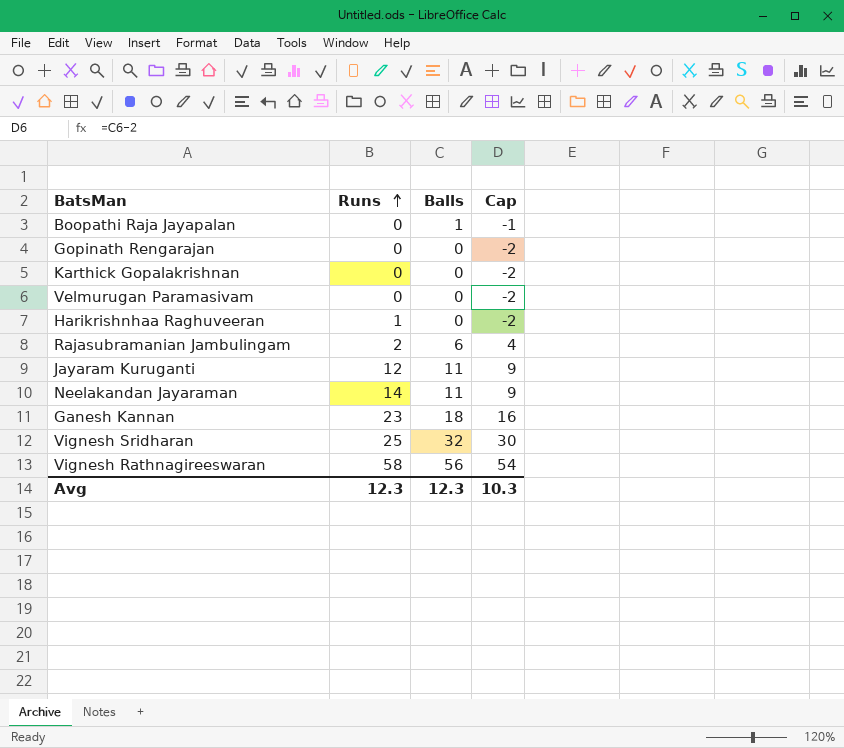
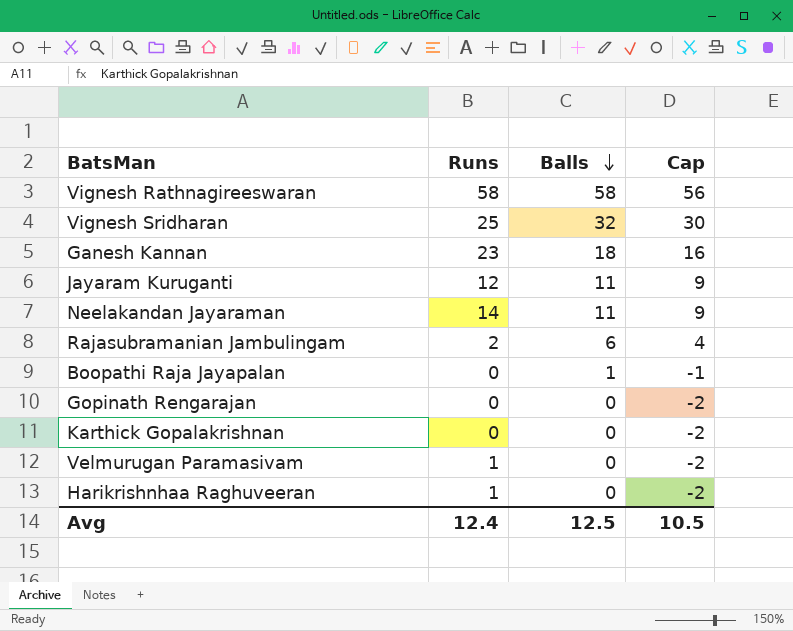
row order: Runs ascending -> Balls descending
Vignesh Rathnagireeswaran | Balls: 56 -> 58
Vignesh Rathnagireeswaran | Cap: 54 -> 56
Velmurugan Paramasivam | Runs: 0 -> 1
Avg | Runs: 12.3 -> 12.4
Avg | Balls: 12.3 -> 12.5
Avg | Cap: 10.3 -> 10.5

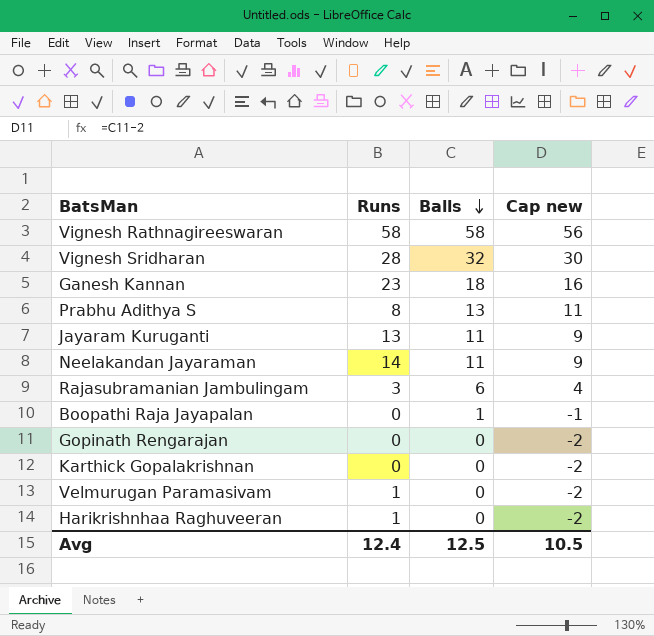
column name: Cap -> Cap new
Vignesh Sridharan | Runs: 25 -> 28
row Prabhu Adithya S: none -> 8 | 13 | 11
Jayaram Kuruganti | Runs: 12 -> 13
Rajasubramanian Jambulingam | Runs: 2 -> 3

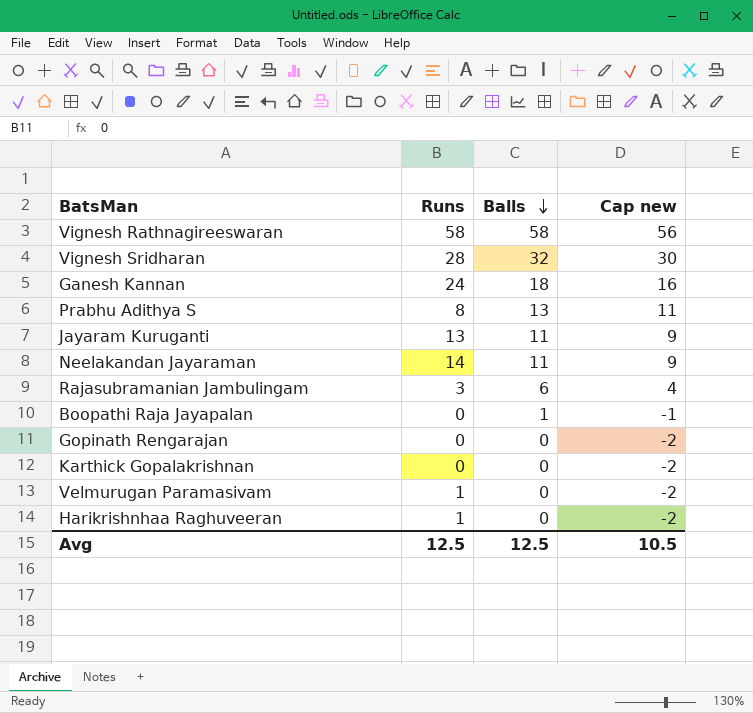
Ganesh Kannan | Runs: 23 -> 24
Avg | Runs: 12.4 -> 12.5

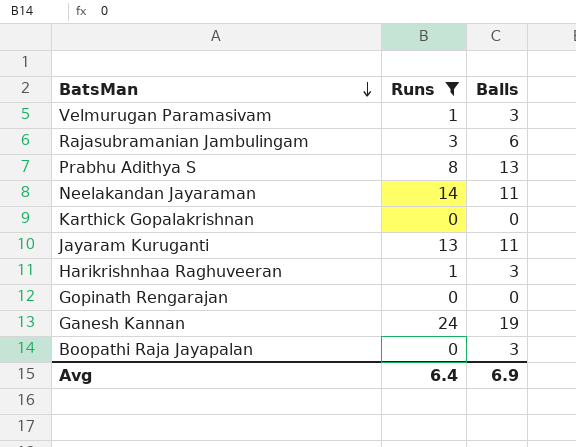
filter: none -> Runs <= 24
row order: Balls descending -> BatsMan descending
column Cap new | formula: [Balls] - 2 -> none
Velmurugan Paramasivam | Balls: 0 -> 3
Harikrishnhaa Raghuveeran | Balls: 0 -> 3
Ganesh Kannan | Balls: 18 -> 19
Boopathi Raja Jayapalan | Balls: 1 -> 3
Avg | Runs: 12.5 -> 6.4
Avg | Balls: 12.5 -> 6.9

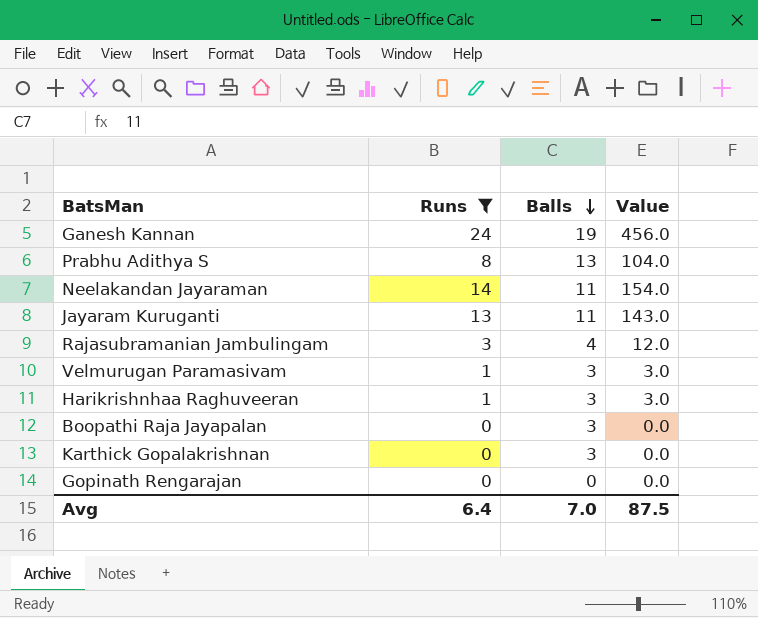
row order: BatsMan descending -> Balls descending
column Value | formula: none -> [Runs] * [Balls]
Rajasubramanian Jambulingam | Balls: 6 -> 4
Karthick Gopalakrishnan | Balls: 0 -> 3
Avg | Balls: 6.9 -> 7.0

